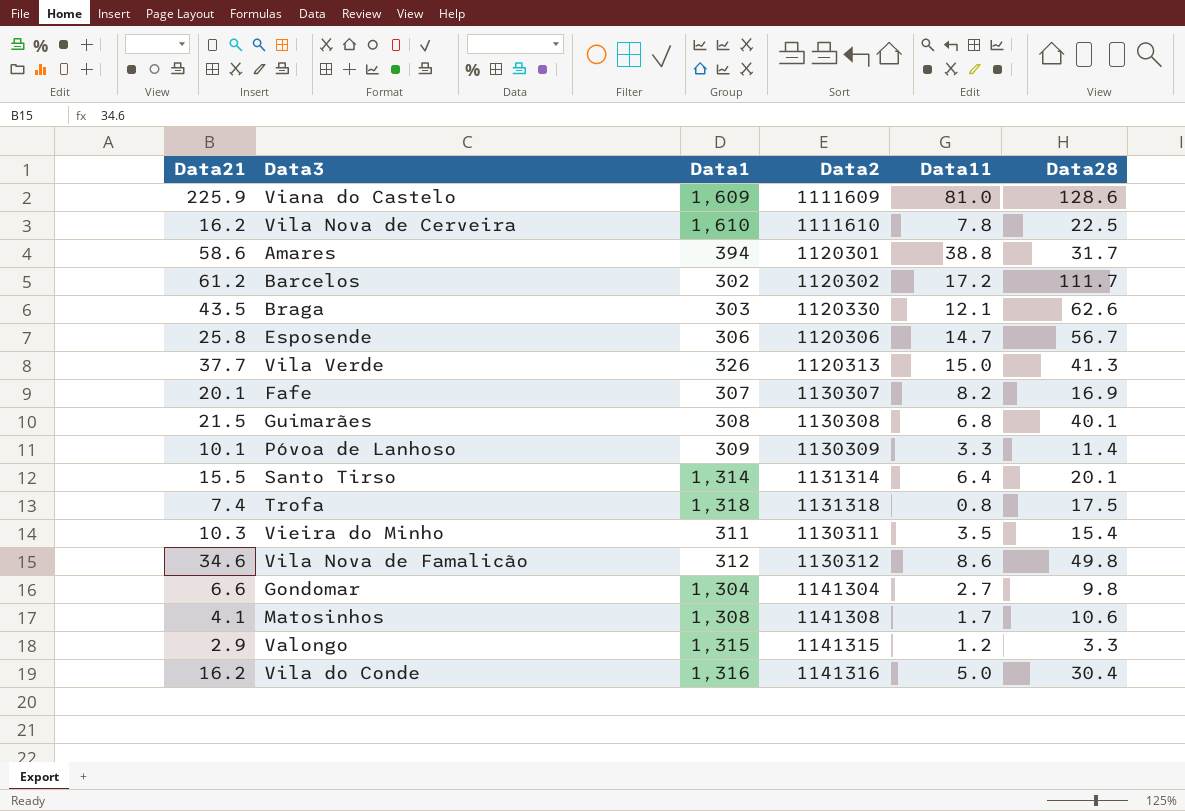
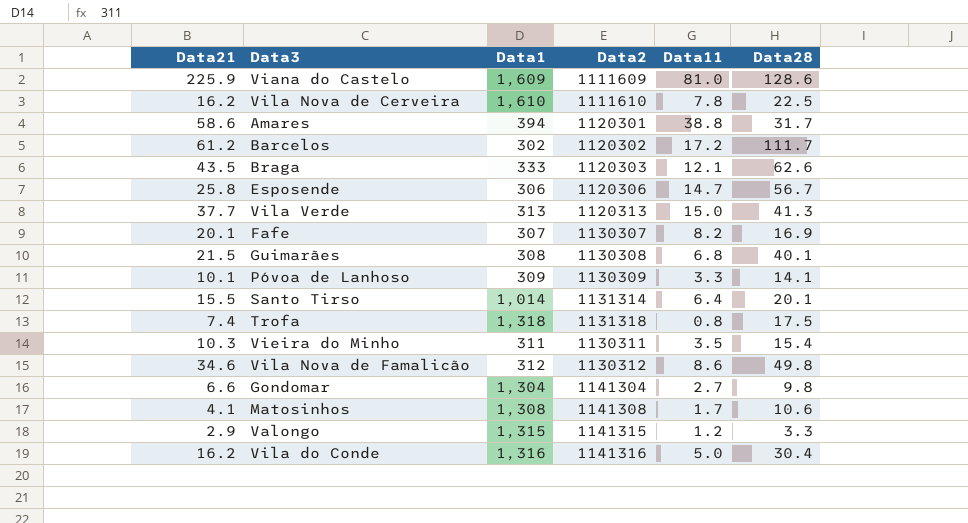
Braga | Data1: 303 -> 333
Braga | Data2: 1120330 -> 1120303
Vila Verde | Data1: 326 -> 313
Póvoa de Lanhoso | Data28: 11.4 -> 14.1
Santo Tirso | Data1: 1,314 -> 1,014

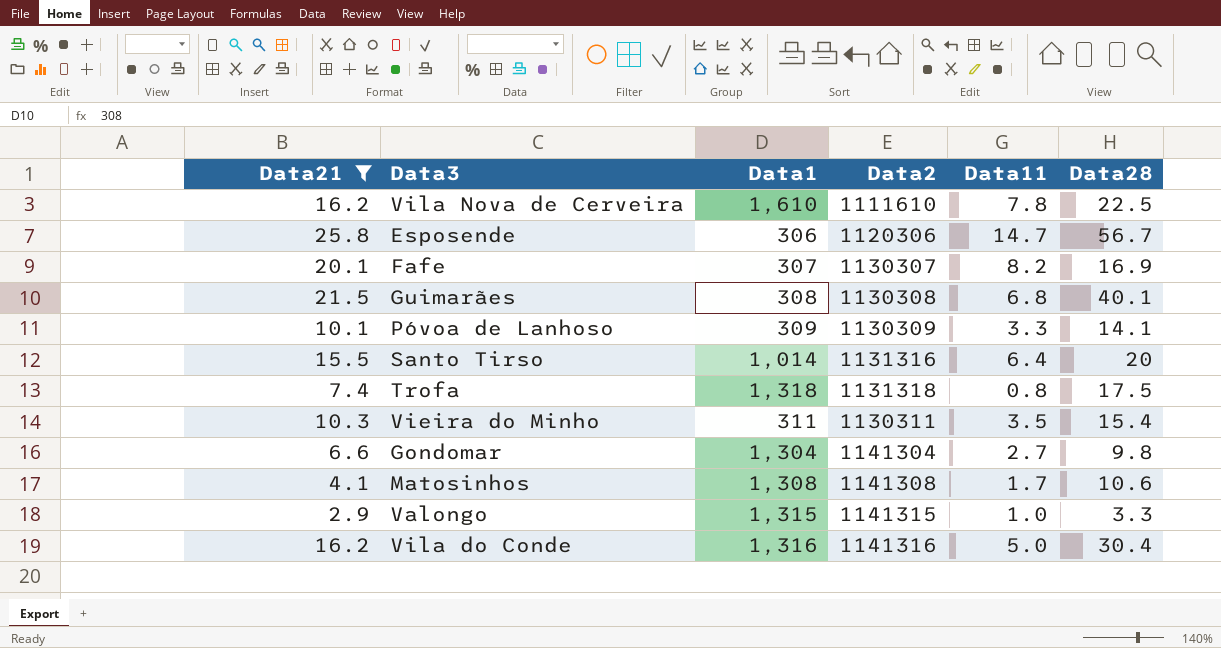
filter: none -> Data21 <= 25.8
Santo Tirso | Data2: 1131314 -> 1131316
Santo Tirso | Data28: 20.1 -> 20
Valongo | Data11: 1.2 -> 1.0

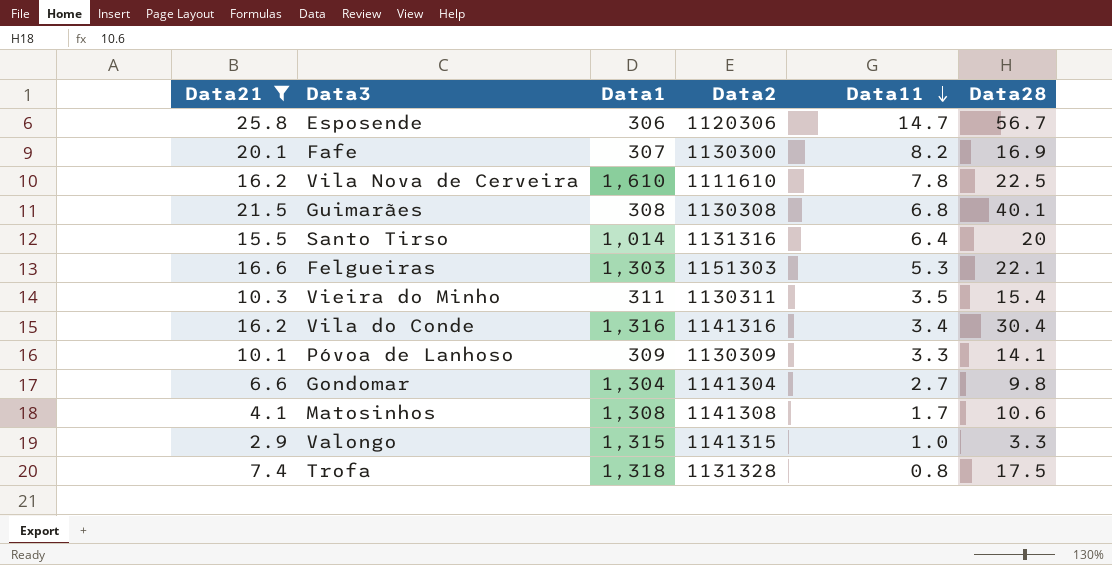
row order: none -> Data11 descending
Fafe | Data2: 1130307 -> 1130300
row Felgueiras: none -> 16.6 | 1,303 | 1151303 | 5.3 | 22.1
Vila do Conde | Data11: 5.0 -> 3.4
Trofa | Data2: 1131318 -> 1131328

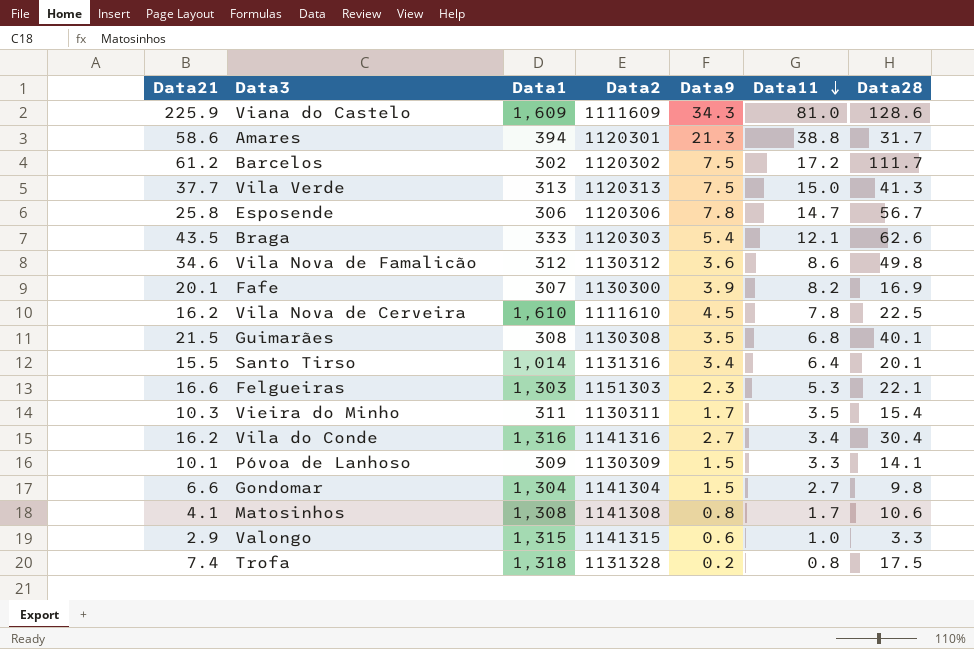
filter: Data21 <= 25.8 -> none
column Data9 | position: none -> 5
Santo Tirso | Data28: 20 -> 20.1

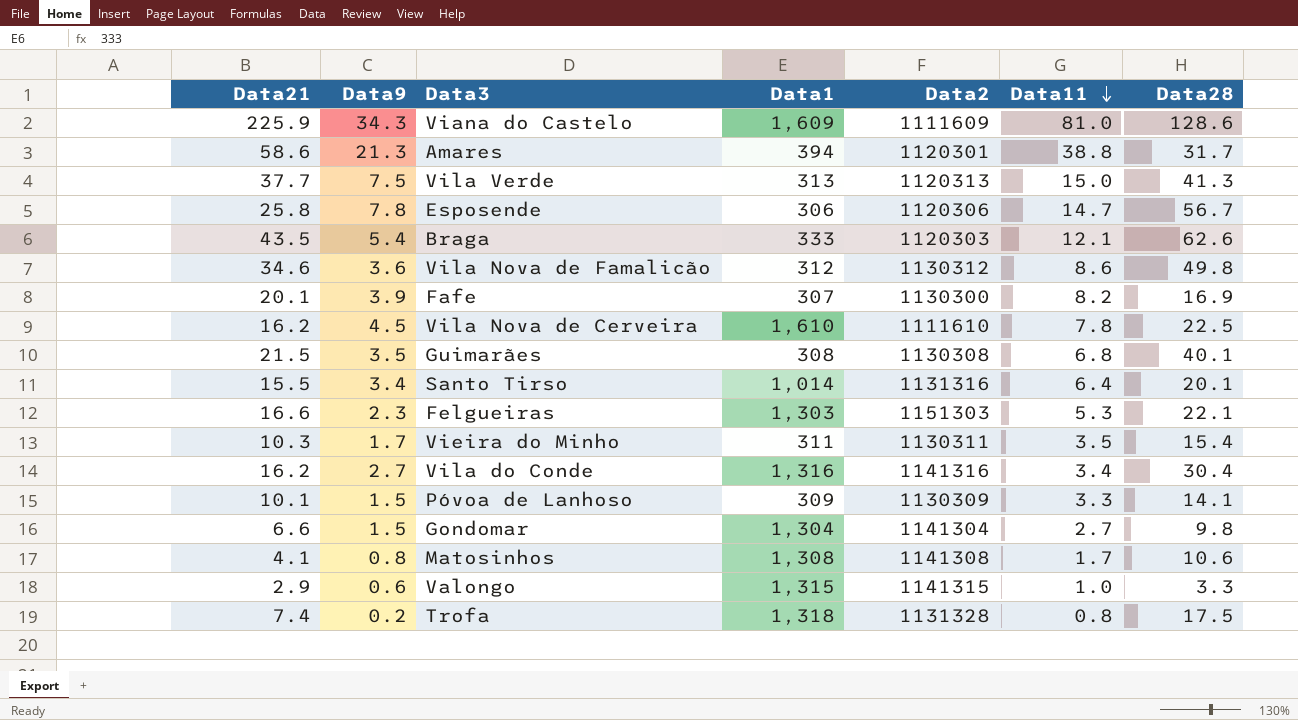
column Data9 | position: 5 -> 2
row Barcelos: 61.2 | 302 | 1120302 | 7.5 | 17.2 | 111.7 -> none

